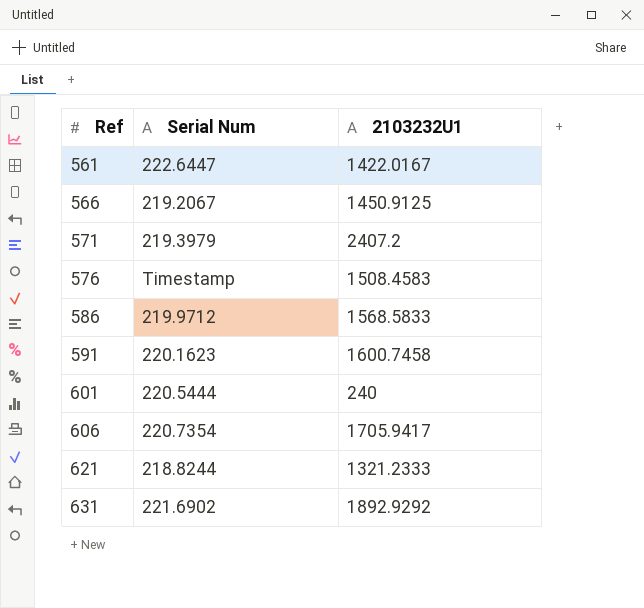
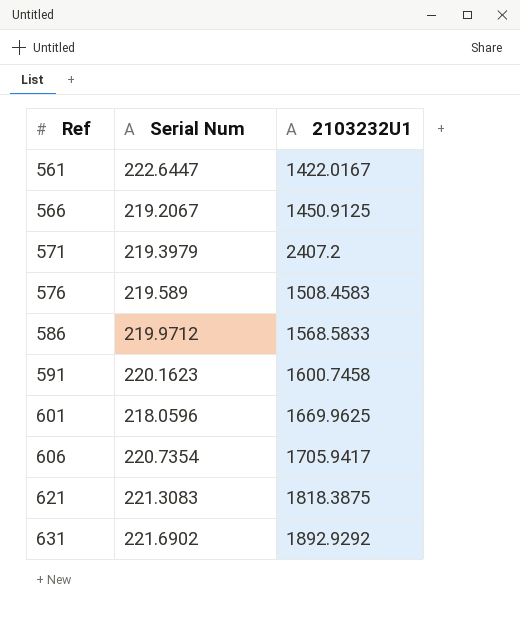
576 | Serial Num: Timestamp -> 219.589
601 | Serial Num: 220.5444 -> 218.0596
601 | 2103232U1: 240 -> 1669.9625
621 | Serial Num: 218.8244 -> 221.3083
621 | 2103232U1: 1321.2333 -> 1818.3875

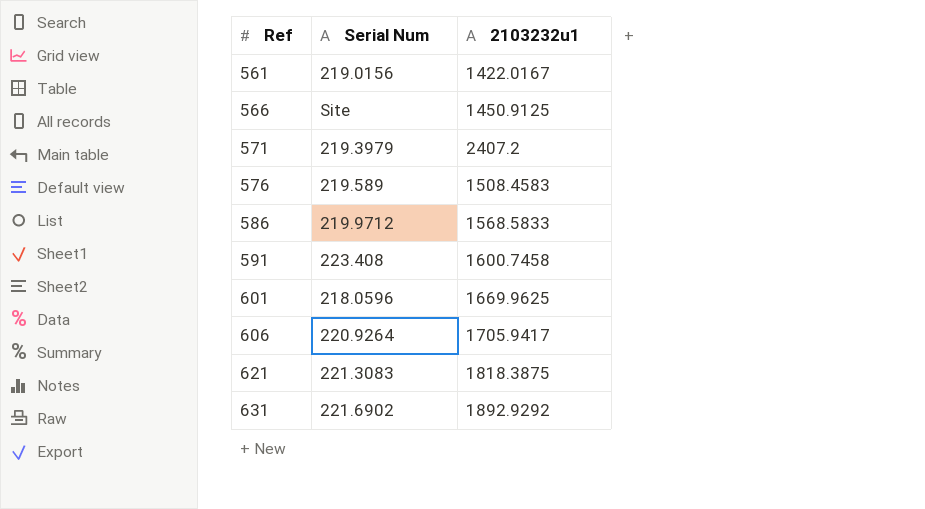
column name: 2103232U1 -> 2103232u1
561 | Serial Num: 222.6447 -> 219.0156
566 | Serial Num: 219.2067 -> Site
591 | Serial Num: 220.1623 -> 223.408
606 | Serial Num: 220.7354 -> 220.9264

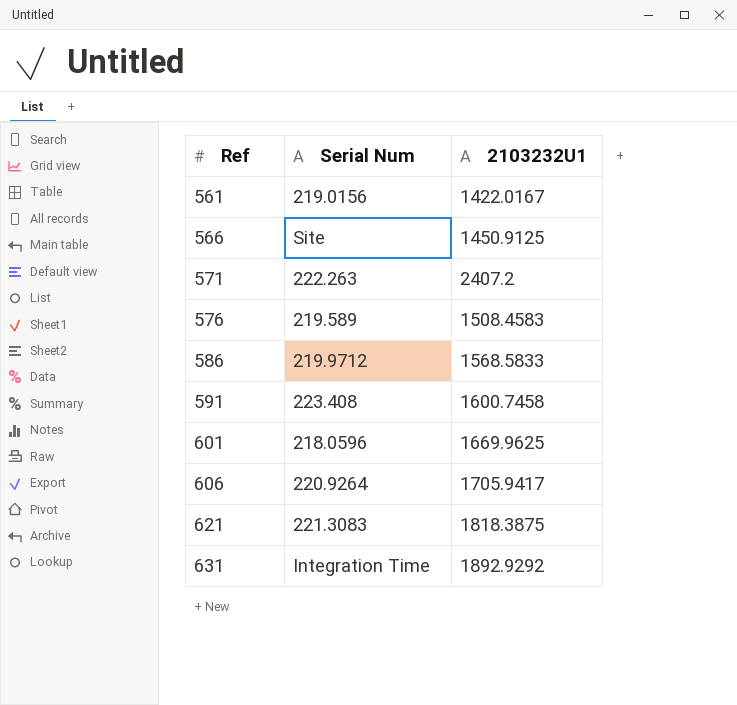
column name: 2103232u1 -> 2103232U1
571 | Serial Num: 219.3979 -> 222.263
631 | Serial Num: 221.6902 -> Integration Time

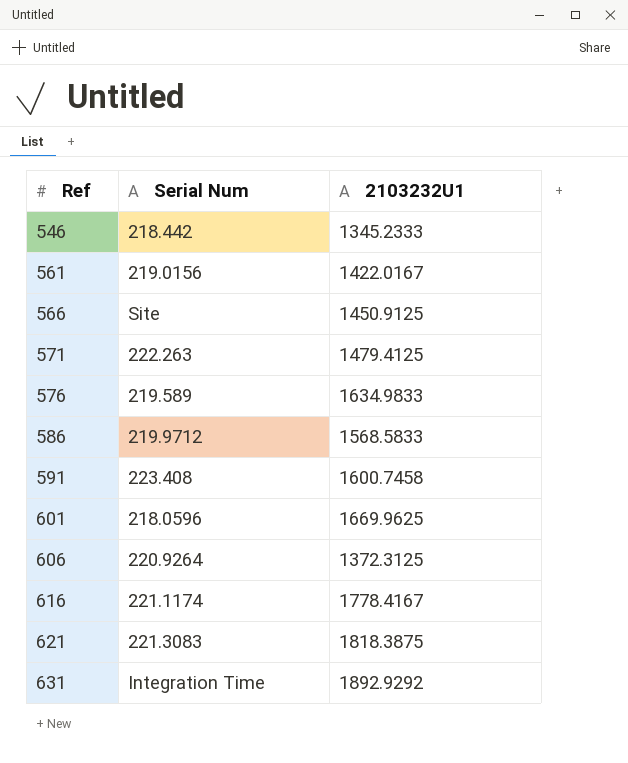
row 546: none -> 218.442 | 1345.2333
571 | 2103232U1: 2407.2 -> 1479.4125
576 | 2103232U1: 1508.4583 -> 1634.9833
606 | 2103232U1: 1705.9417 -> 1372.3125
row 616: none -> 221.1174 | 1778.4167

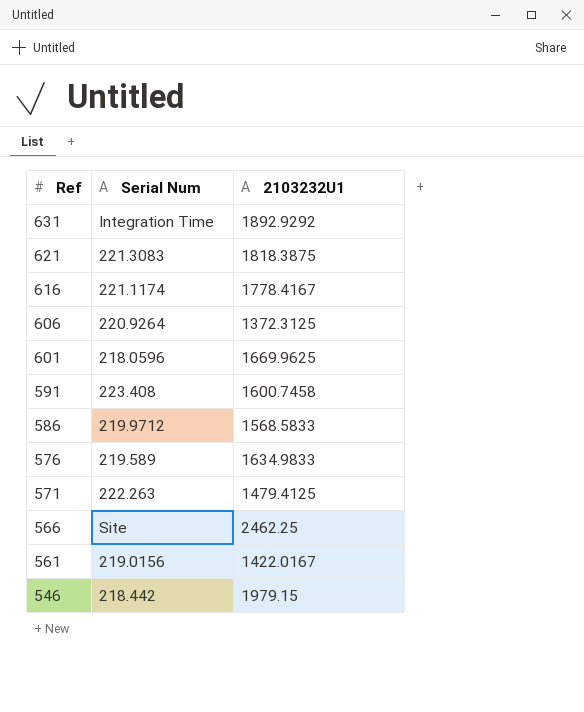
row order: Ref ascending -> Ref descending
566 | 2103232U1: 1450.9125 -> 2462.25
546 | 2103232U1: 1345.2333 -> 1979.15

